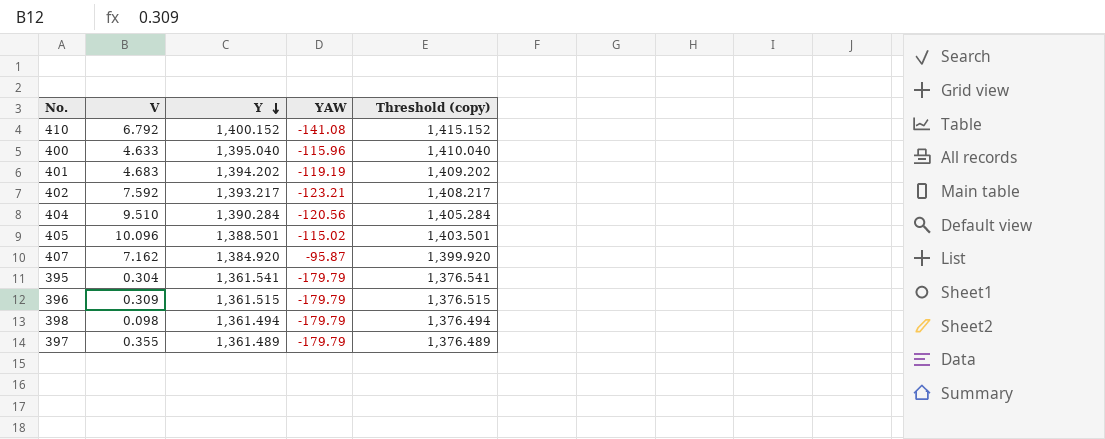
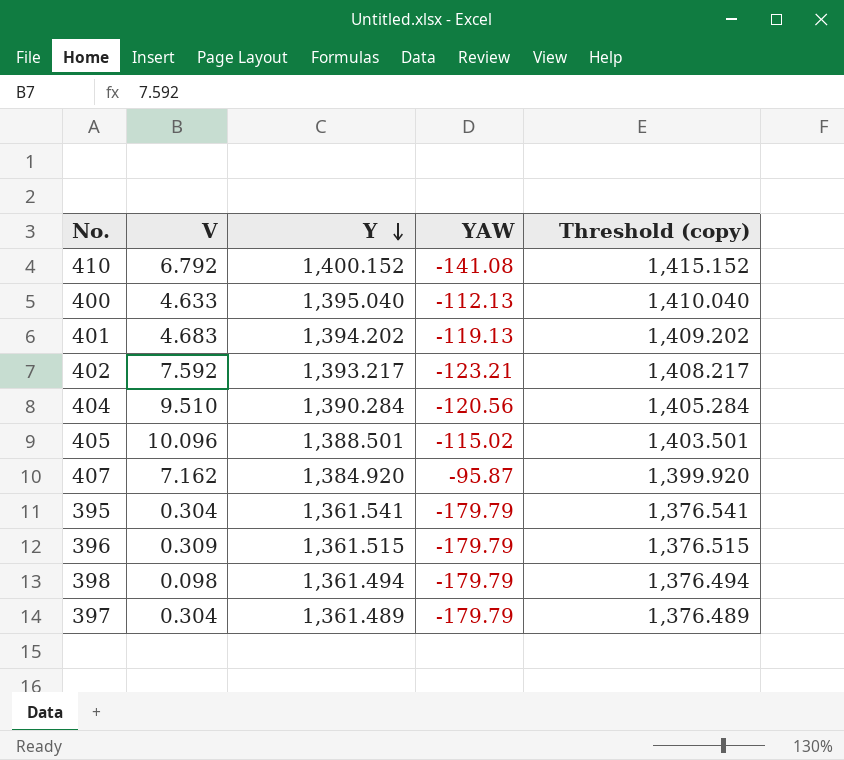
400 | YAW: -115.96 -> -112.13
401 | YAW: -119.19 -> -119.13
397 | V: 0.355 -> 0.304

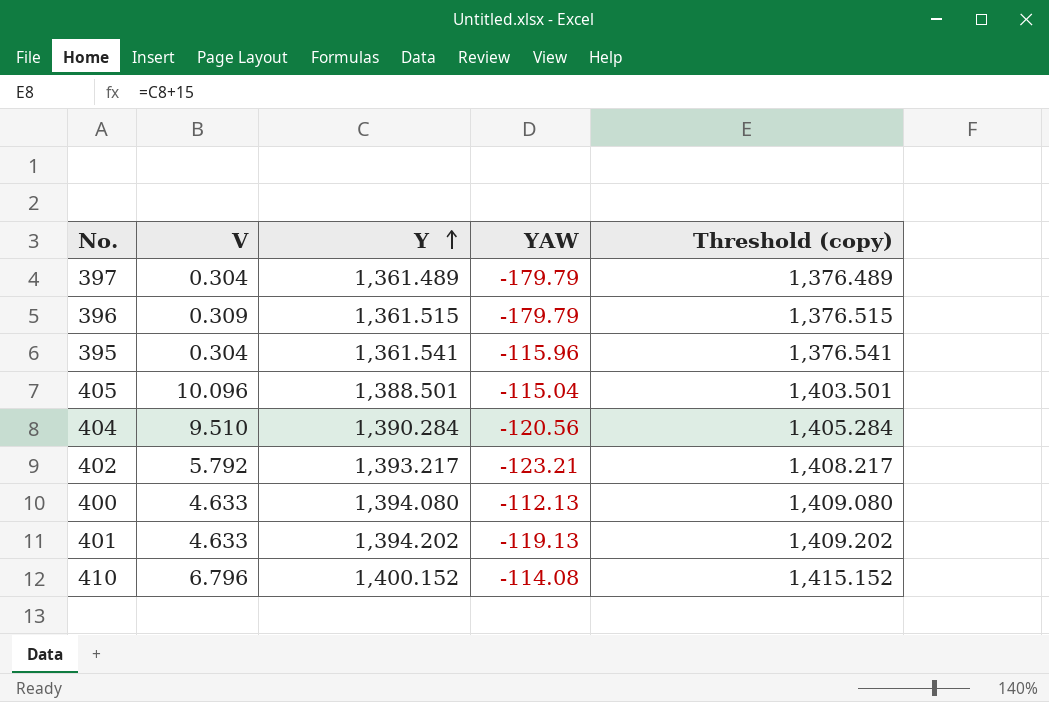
row order: Y descending -> Y ascending
row 407: 7.162 | 1,384.920 | -95.87 | 1,399.920 -> none
row 398: 0.098 | 1,361.494 | -179.79 | 1,376.494 -> none
395 | YAW: -179.79 -> -115.96
405 | YAW: -115.02 -> -115.04
402 | V: 7.592 -> 5.792
400 | Y: 1,395.040 -> 1,394.080
400 | Threshold (copy): 1,410.040 -> 1,409.080
401 | V: 4.683 -> 4.633
410 | V: 6.792 -> 6.796
410 | YAW: -141.08 -> -114.08

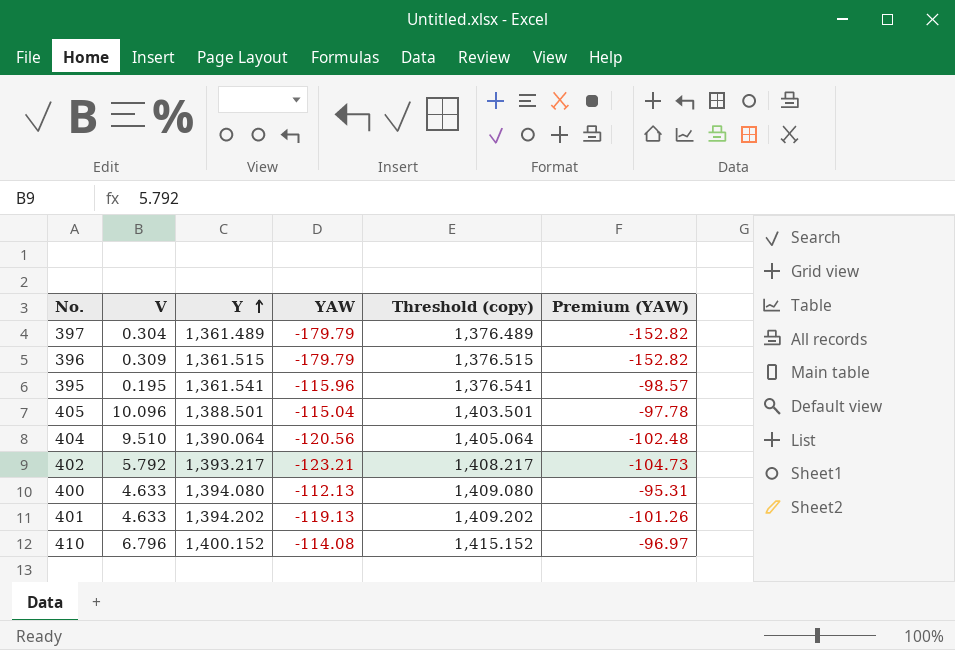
column Premium (YAW) | formula: none -> [YAW] * 0.85
395 | V: 0.304 -> 0.195
404 | Y: 1,390.284 -> 1,390.064
404 | Threshold (copy): 1,405.284 -> 1,405.064

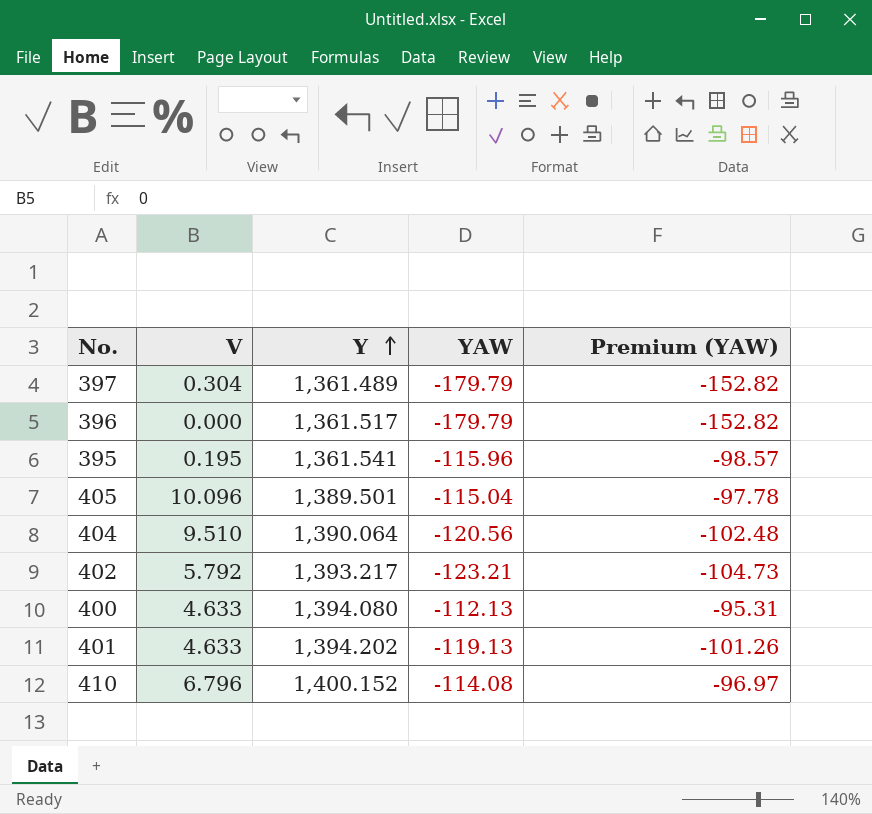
column Threshold (copy) | formula: [Y] + 15 -> none
396 | V: 0.309 -> 0.000
396 | Y: 1,361.515 -> 1,361.517
405 | Y: 1,388.501 -> 1,389.501

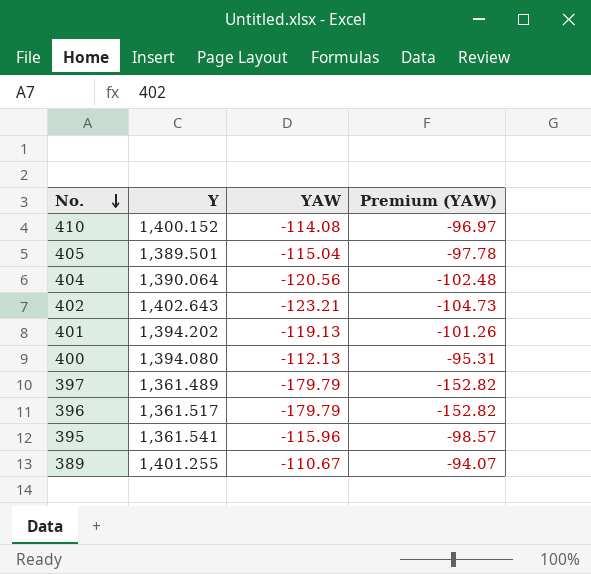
row order: Y ascending -> No. descending
column V | position: 2 -> none
402 | Y: 1,393.217 -> 1,402.643
row 389: none -> 1,401.255 | -110.67 | -94.07

